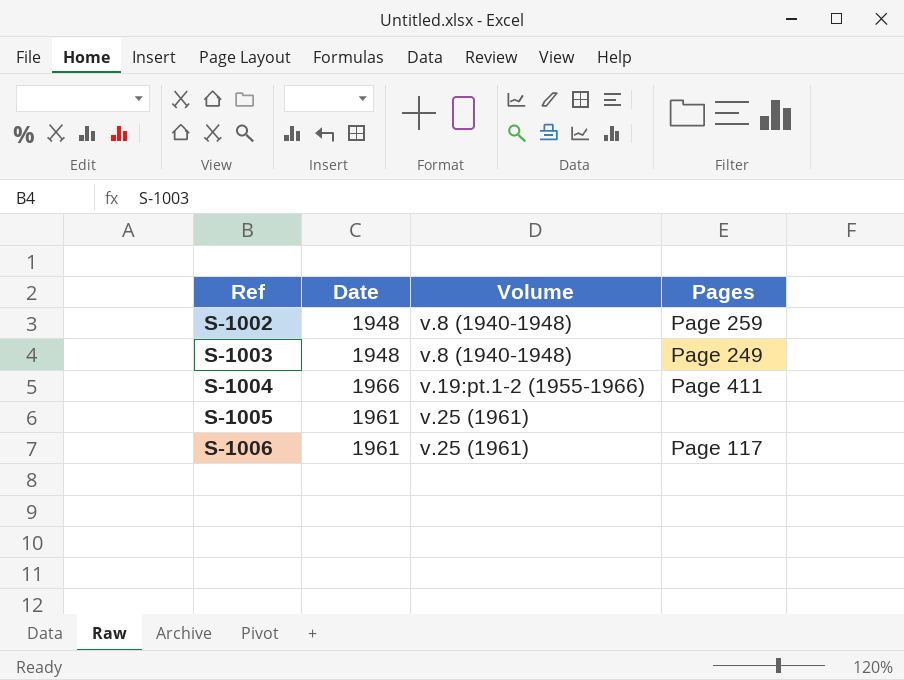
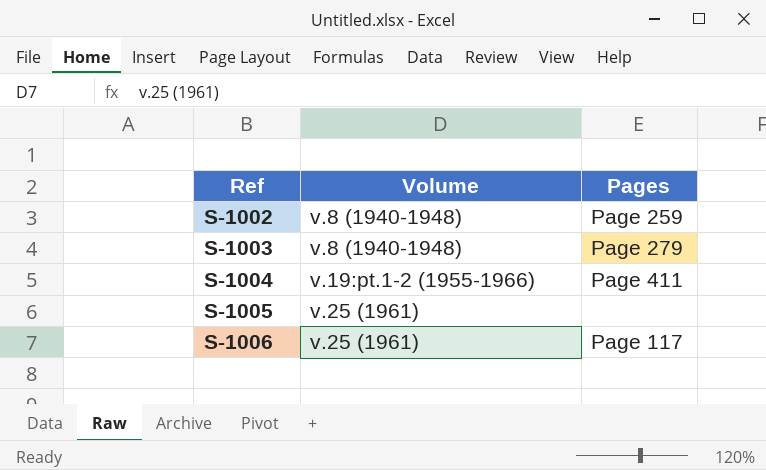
column Date | position: 2 -> none
S-1003 | Pages: Page 249 -> Page 279

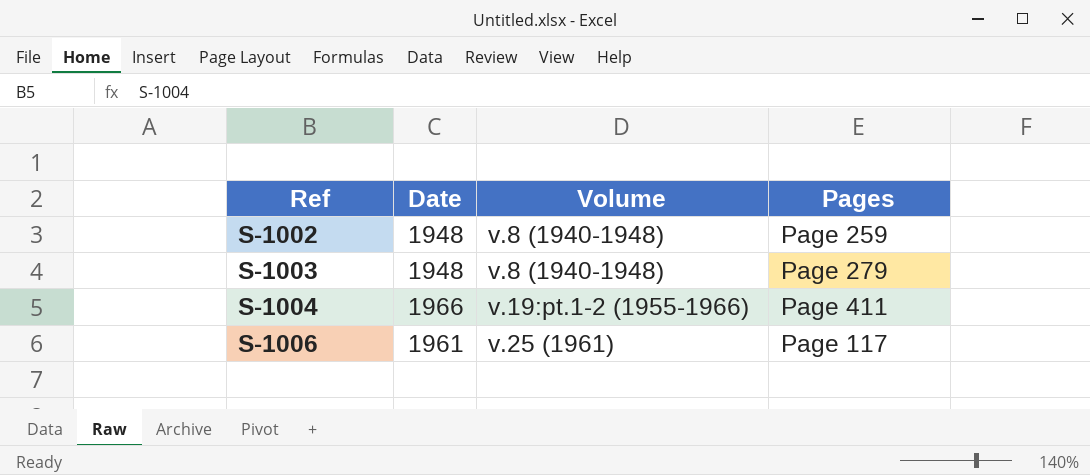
column Date | position: none -> 2
row S-1005: v.25 (1961) | none -> none

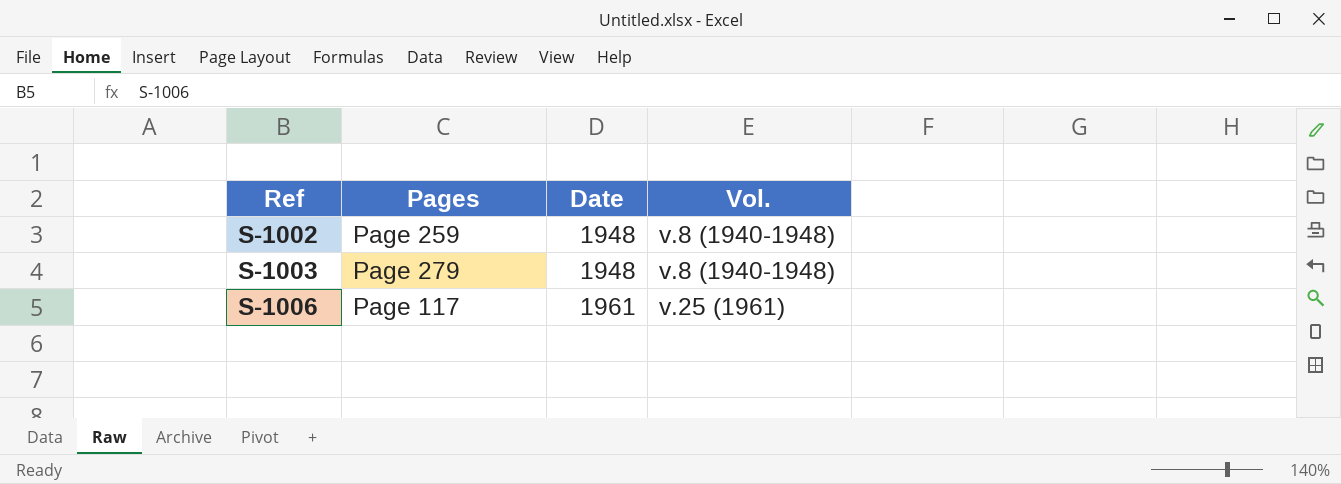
column Pages | position: 4 -> 2
column name: Volume -> Vol.
row S-1004: 1966 | v.19:pt.1-2 (1955-1966) | Page 411 -> none

